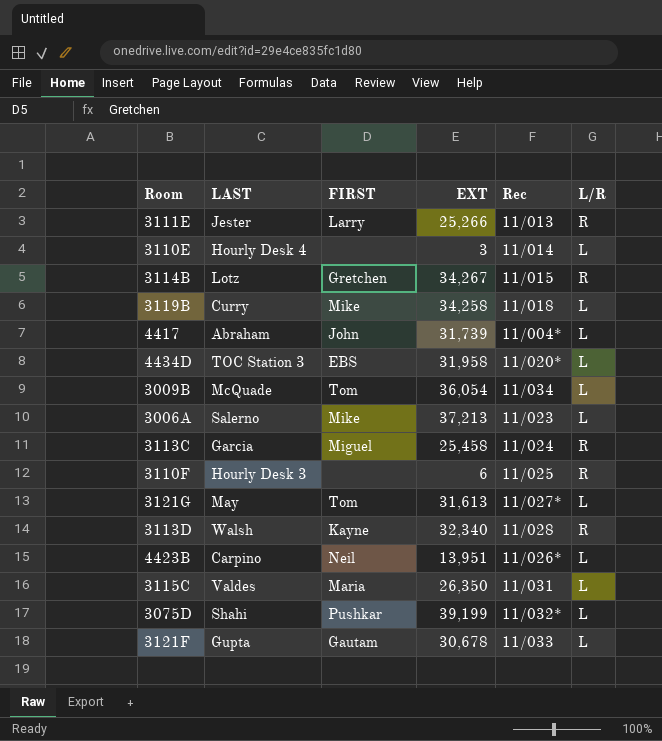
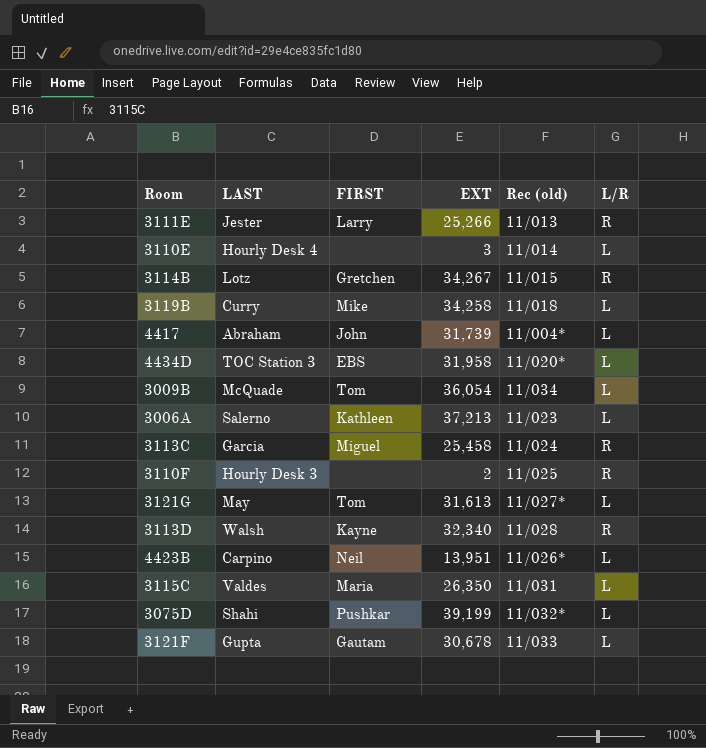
column name: Rec -> Rec (old)
3006A | FIRST: Mike -> Kathleen
3110F | EXT: 6 -> 2

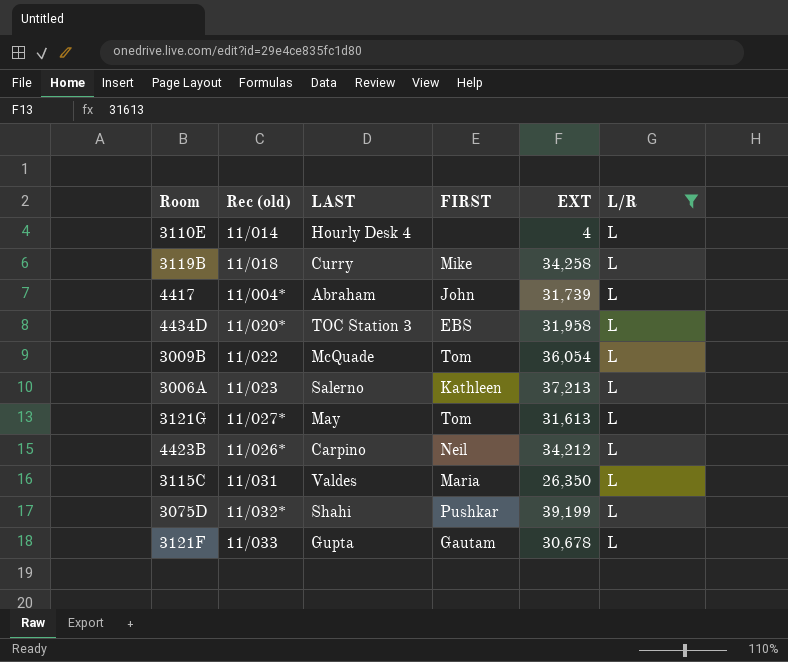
filter: none -> L/R = L
column Rec (old) | position: 5 -> 2
3110E | EXT: 3 -> 4
3009B | Rec (old): 11/034 -> 11/022
4423B | EXT: 13,951 -> 34,212

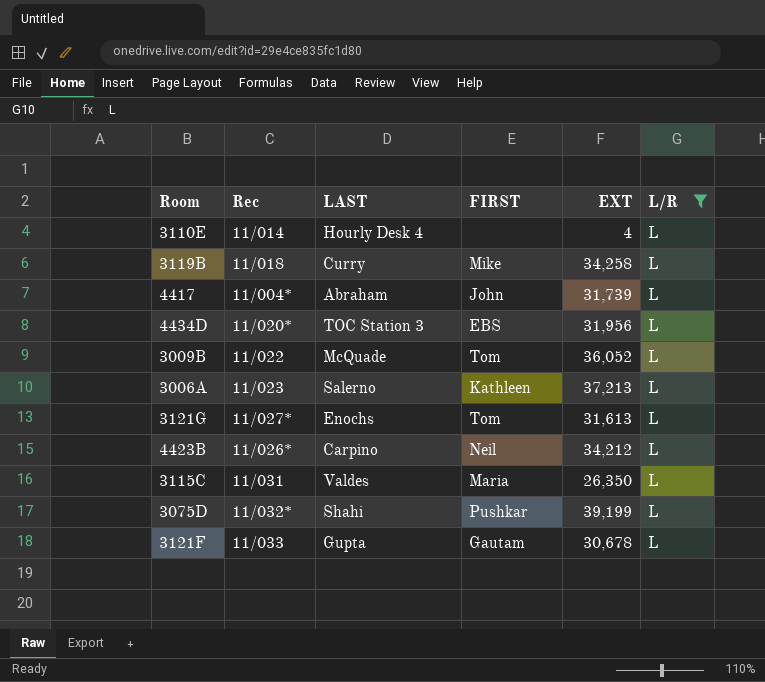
column name: Rec (old) -> Rec
4434D | EXT: 31,958 -> 31,956
3009B | EXT: 36,054 -> 36,052
3121G | LAST: May -> Enochs

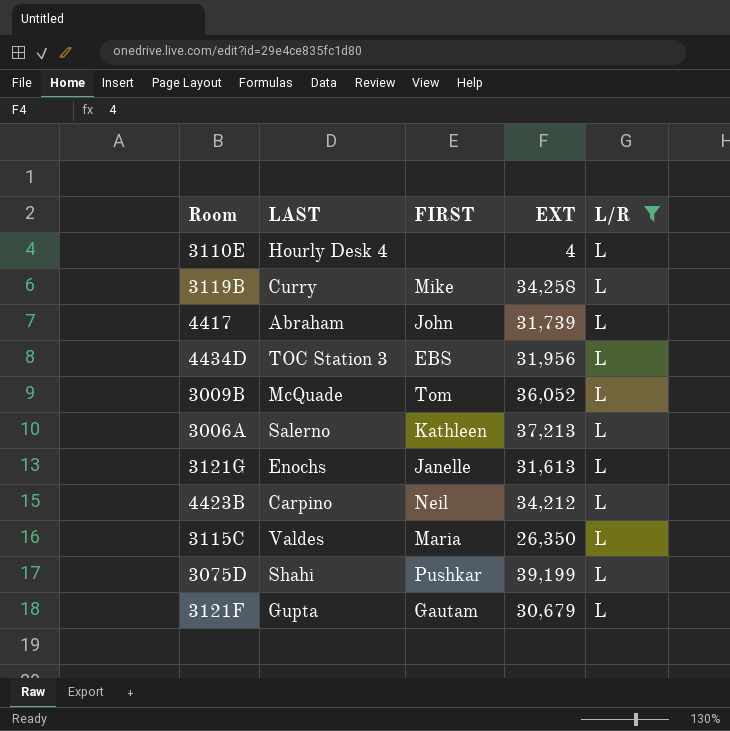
column Rec | position: 2 -> none
3121G | FIRST: Tom -> Janelle
3121F | EXT: 30,678 -> 30,679

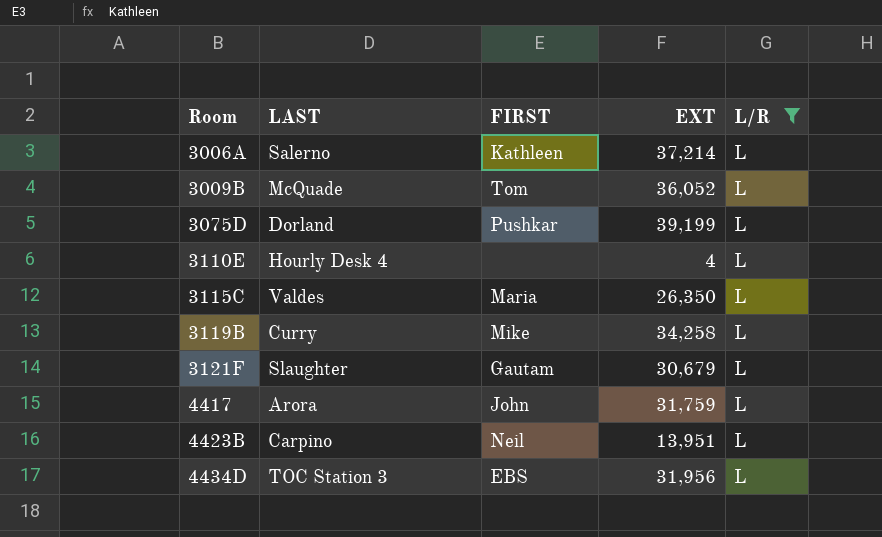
row order: none -> Room ascending
row 3121G: Enochs | Janelle | 31,613 | L -> none
3006A | EXT: 37,213 -> 37,214
3075D | LAST: Shahi -> Dorland
3121F | LAST: Gupta -> Slaughter
4417 | LAST: Abraham -> Arora
4417 | EXT: 31,739 -> 31,759
4423B | EXT: 34,212 -> 13,951

